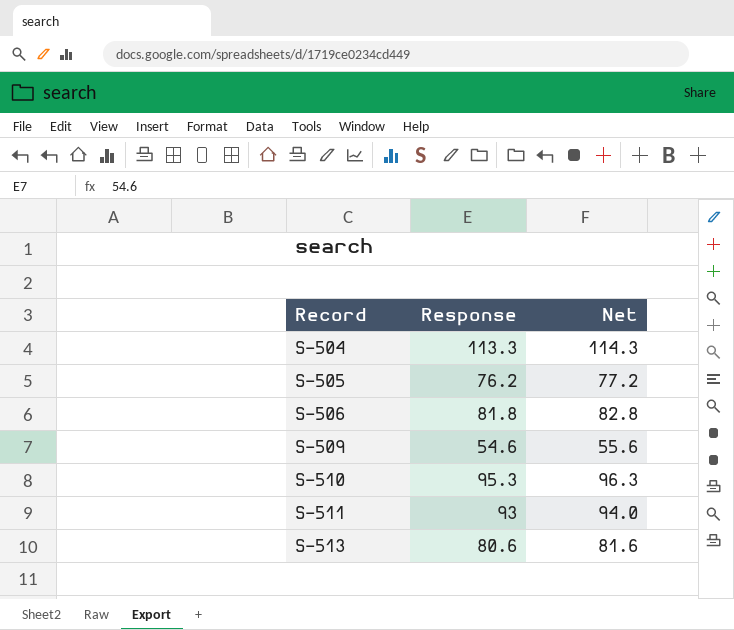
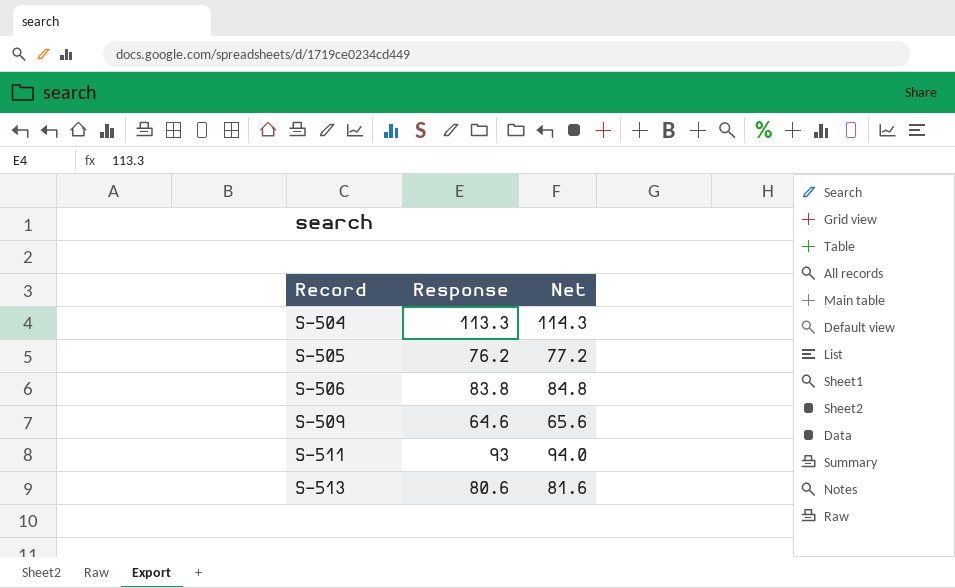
row S-510: 95.3 | 96.3 -> none
S-506 | Response: 81.8 -> 83.8
S-506 | Net: 82.8 -> 84.8
S-509 | Response: 54.6 -> 64.6
S-509 | Net: 55.6 -> 65.6

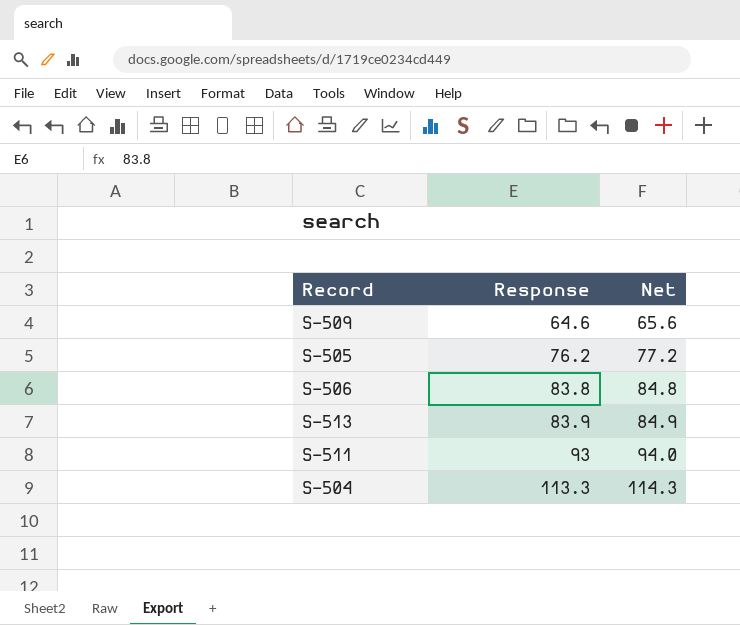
row order: Record ascending -> Response ascending
S-513 | Response: 80.6 -> 83.9
S-513 | Net: 81.6 -> 84.9

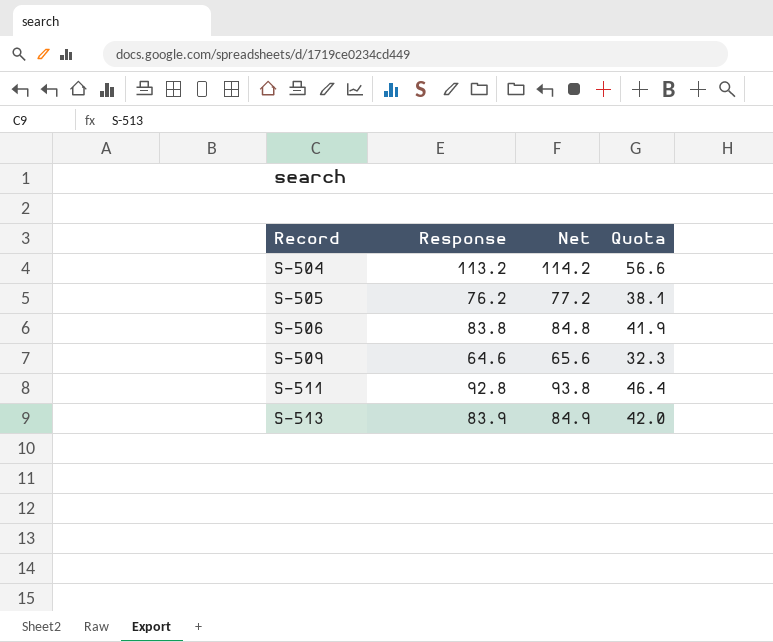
row order: Response ascending -> Record ascending
column Quota | formula: none -> [Response] * 0.5
S-504 | Response: 113.3 -> 113.2
S-504 | Net: 114.3 -> 114.2
S-511 | Response: 93 -> 92.8
S-511 | Net: 94.0 -> 93.8

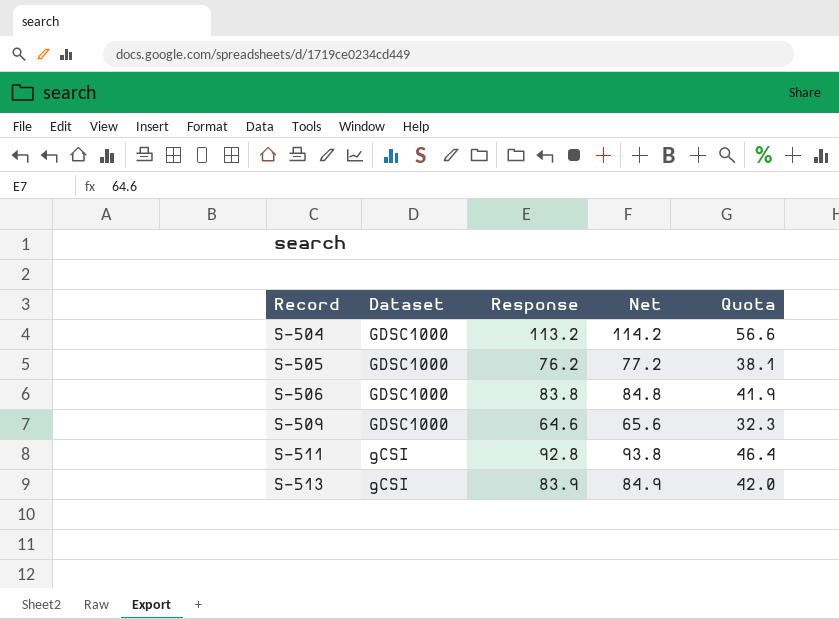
column Dataset | position: none -> 2

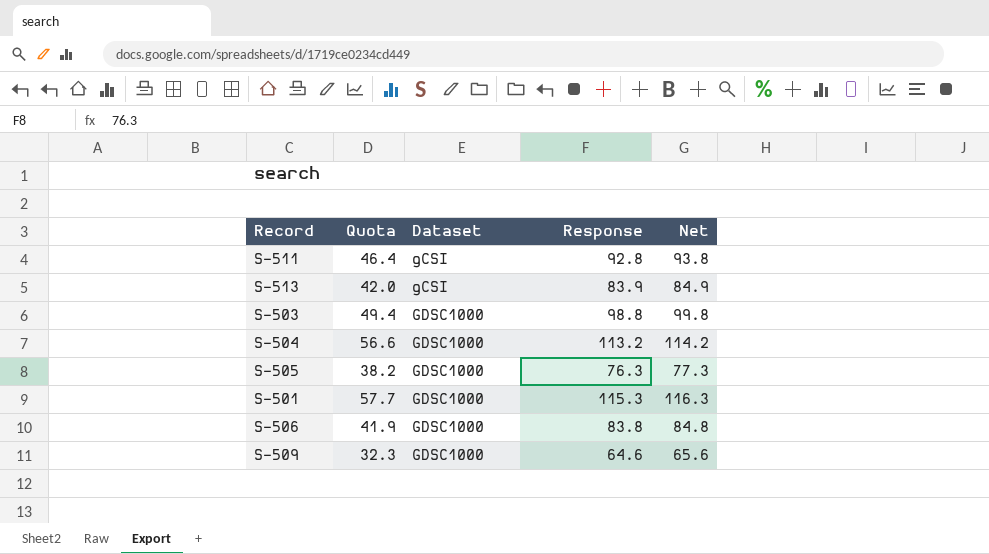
row order: Record ascending -> Dataset ascending
column Quota | position: 5 -> 2
row S-503: none -> 49.4 | GDSC1000 | 98.8 | 99.8
S-505 | Quota: 38.1 -> 38.2
S-505 | Response: 76.2 -> 76.3
S-505 | Net: 77.2 -> 77.3
row S-501: none -> 57.7 | GDSC1000 | 115.3 | 116.3

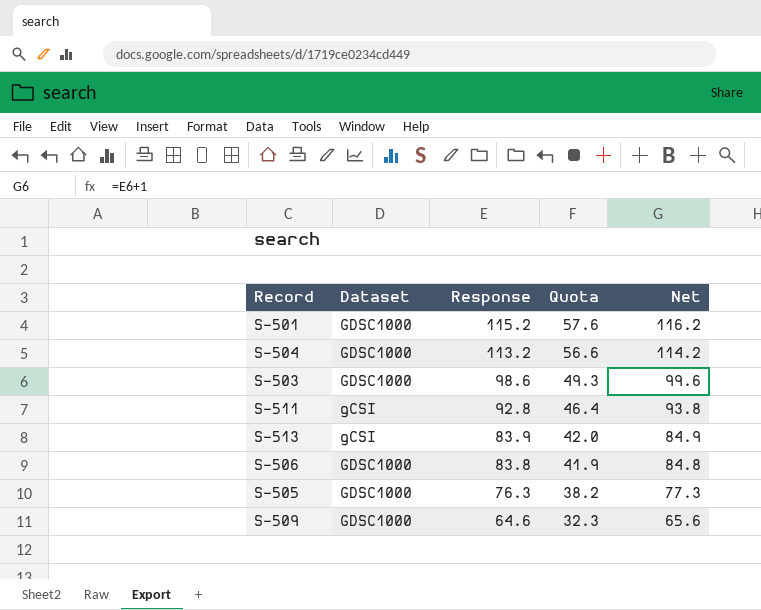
row order: Dataset ascending -> Response descending
column Quota | position: 2 -> 4
S-501 | Response: 115.3 -> 115.2
S-501 | Quota: 57.7 -> 57.6
S-501 | Net: 116.3 -> 116.2
S-503 | Response: 98.8 -> 98.6
S-503 | Quota: 49.4 -> 49.3
S-503 | Net: 99.8 -> 99.6

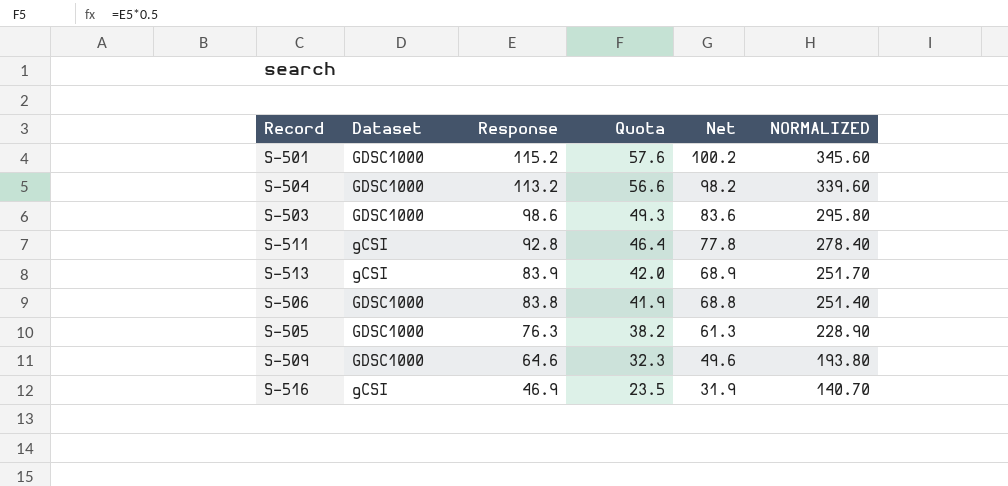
column Net | formula: [Response] + 1 -> [Response] - 15
column NORMALIZED | formula: none -> [Response] * 3
row S-516: none -> gCSI | 46.9 | 23.5 | 31.9 | 140.70

